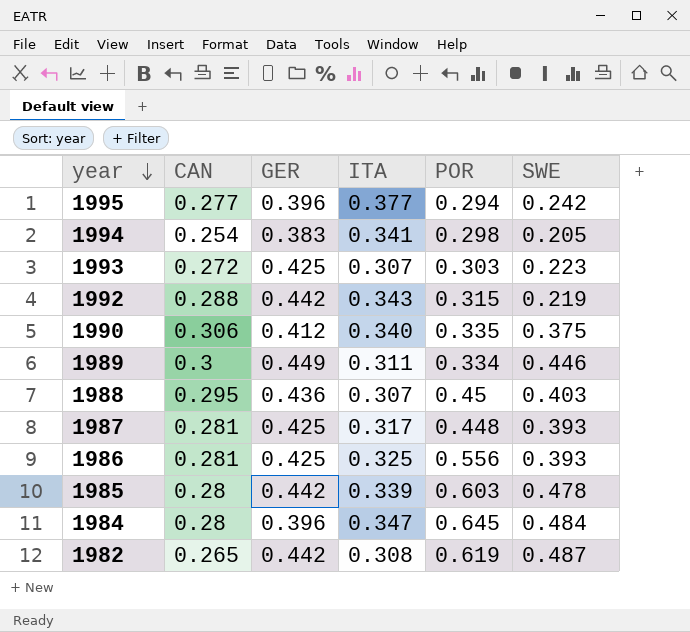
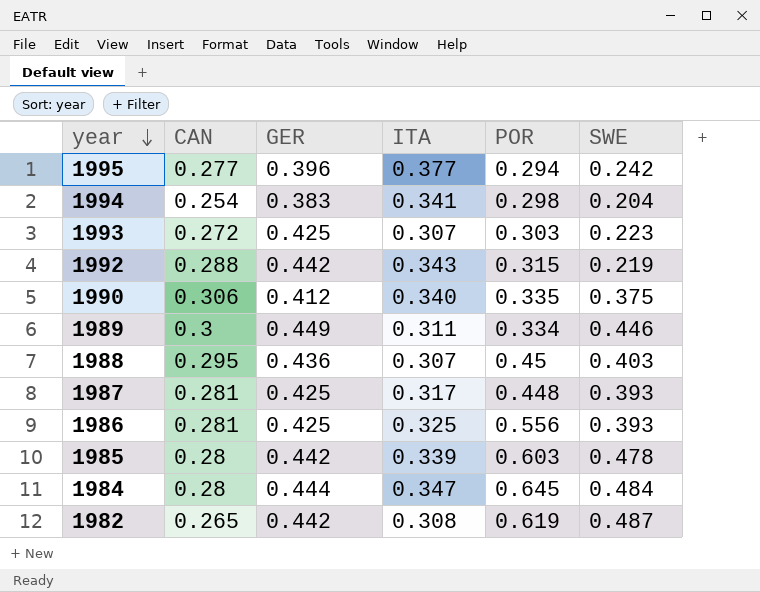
1994 | SWE: 0.205 -> 0.204
1984 | GER: 0.396 -> 0.444

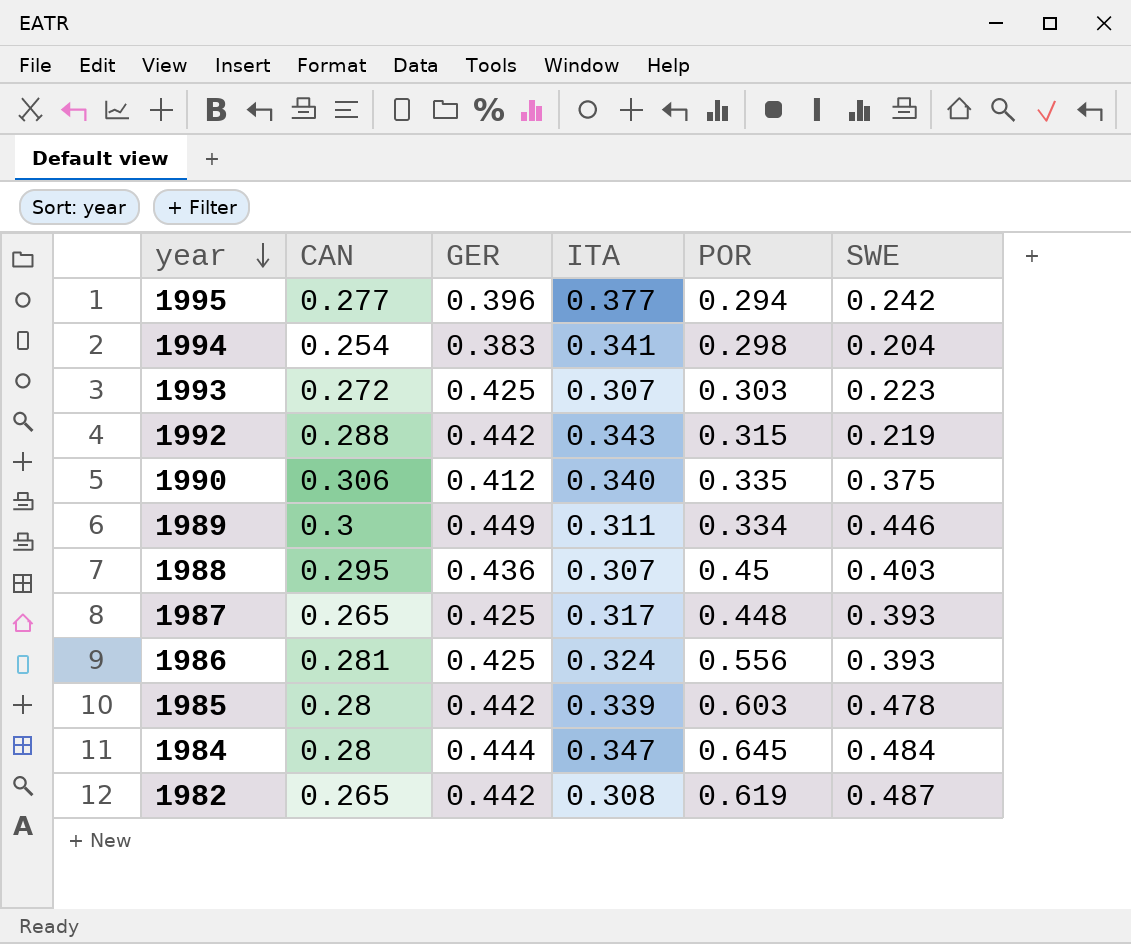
1987 | CAN: 0.281 -> 0.265
1986 | ITA: 0.325 -> 0.324

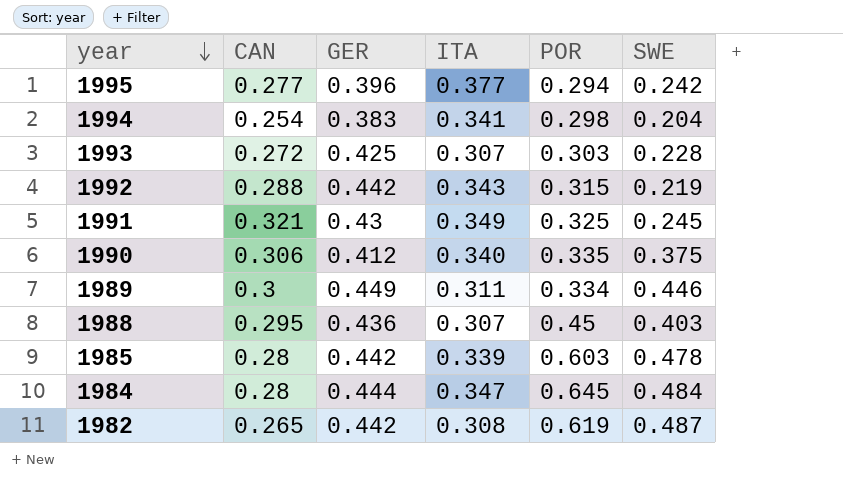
row 1987: 0.265 | 0.425 | 0.317 | 0.448 | 0.393 -> none
row 1986: 0.281 | 0.425 | 0.324 | 0.556 | 0.393 -> none
1993 | SWE: 0.223 -> 0.228
row 1991: none -> 0.321 | 0.43 | 0.349 | 0.325 | 0.245

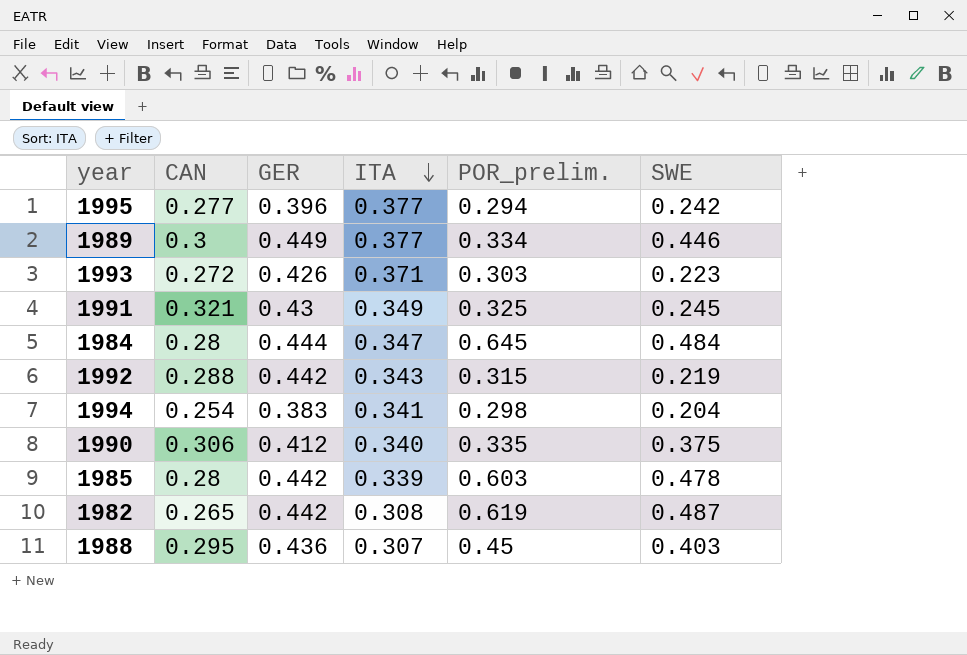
row order: year descending -> ITA descending
column name: POR -> POR_prelim.
1989 | ITA: 0.311 -> 0.377
1993 | GER: 0.425 -> 0.426
1993 | ITA: 0.307 -> 0.371
1993 | SWE: 0.228 -> 0.223

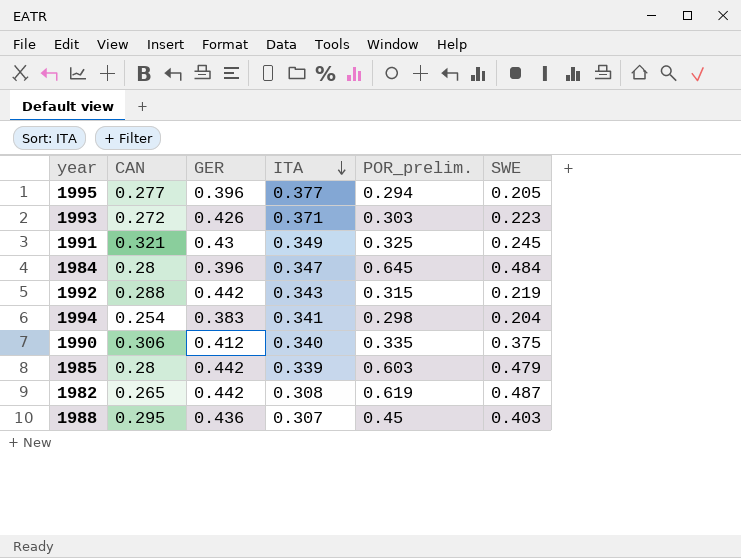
row 1989: 0.3 | 0.449 | 0.377 | 0.334 | 0.446 -> none
1995 | SWE: 0.242 -> 0.205
1984 | GER: 0.444 -> 0.396
1985 | SWE: 0.478 -> 0.479

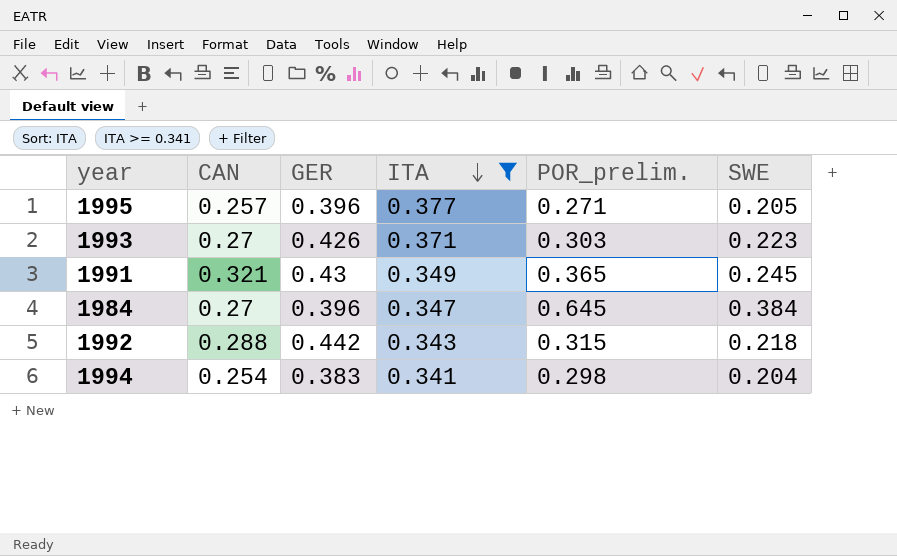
filter: none -> ITA >= 0.341
1995 | CAN: 0.277 -> 0.257
1995 | POR_prelim.: 0.294 -> 0.271
1993 | CAN: 0.272 -> 0.27
1991 | POR_prelim.: 0.325 -> 0.365
1984 | CAN: 0.28 -> 0.27
1984 | SWE: 0.484 -> 0.384
1992 | SWE: 0.219 -> 0.218

